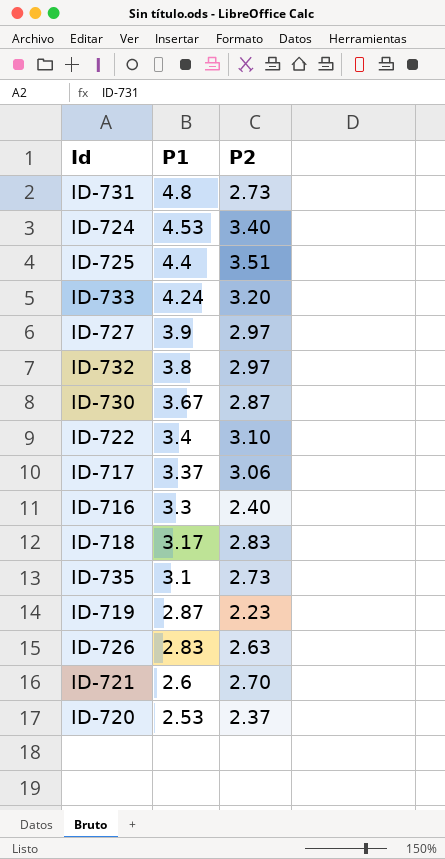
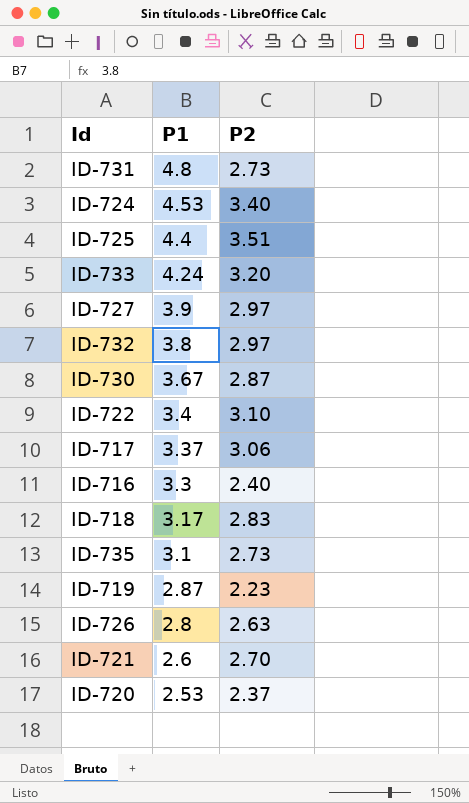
ID-726 | P1: 2.83 -> 2.8

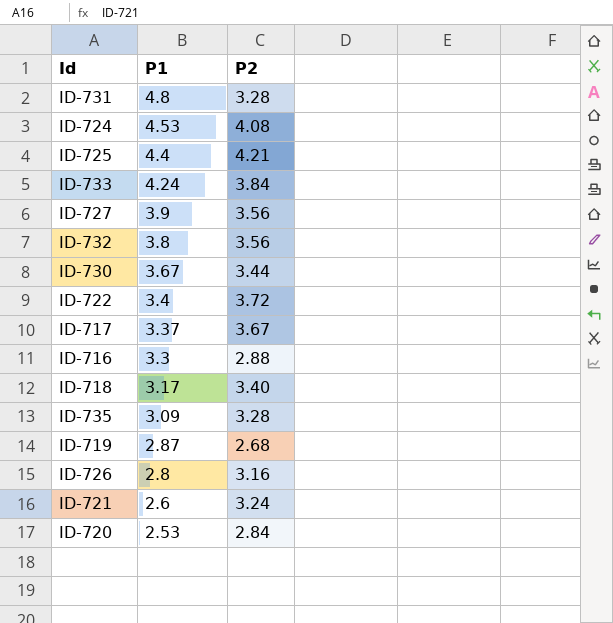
ID-731 | P2: 2.73 -> 3.28
ID-724 | P2: 3.40 -> 4.08
ID-725 | P2: 3.51 -> 4.21
ID-733 | P2: 3.20 -> 3.84
ID-727 | P2: 2.97 -> 3.56
ID-732 | P2: 2.97 -> 3.56
ID-730 | P2: 2.87 -> 3.44
ID-722 | P2: 3.10 -> 3.72
ID-717 | P2: 3.06 -> 3.67
ID-716 | P2: 2.40 -> 2.88
ID-718 | P2: 2.83 -> 3.40
ID-735 | P1: 3.1 -> 3.09
ID-735 | P2: 2.73 -> 3.28
ID-719 | P2: 2.23 -> 2.68
ID-726 | P2: 2.63 -> 3.16
ID-721 | P2: 2.70 -> 3.24
ID-720 | P2: 2.37 -> 2.84

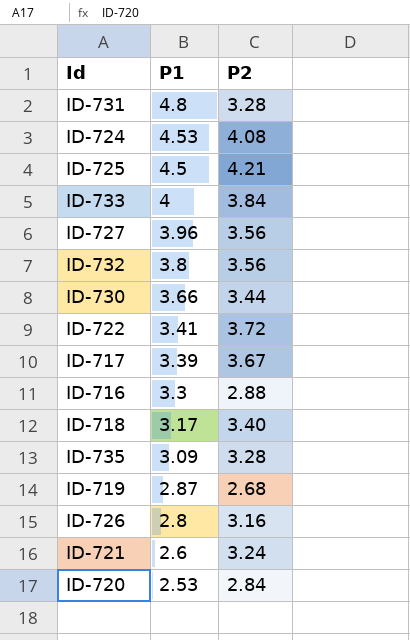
ID-725 | P1: 4.4 -> 4.5
ID-733 | P1: 4.24 -> 4
ID-727 | P1: 3.9 -> 3.96
ID-730 | P1: 3.67 -> 3.66
ID-722 | P1: 3.4 -> 3.41
ID-717 | P1: 3.37 -> 3.39

